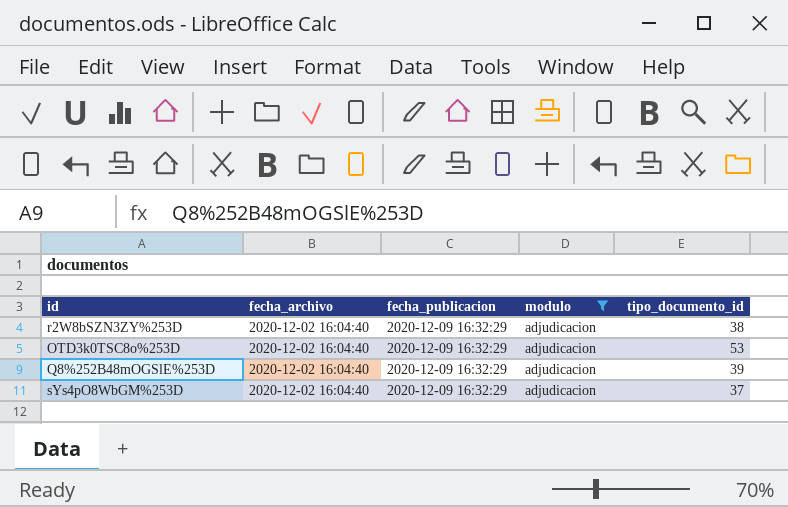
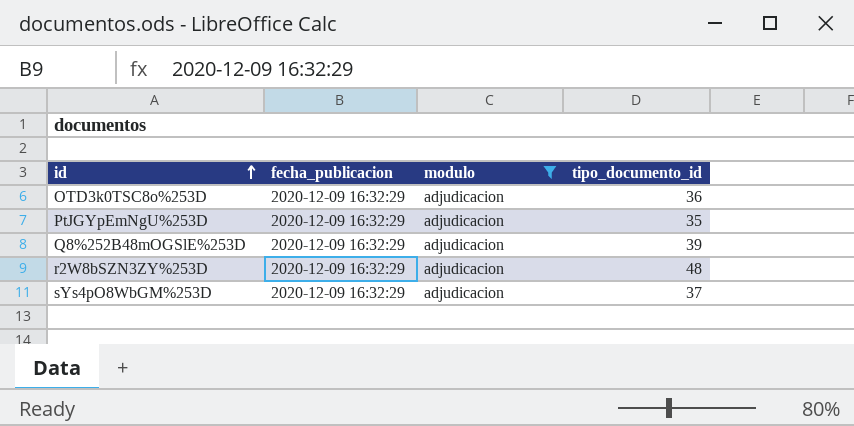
row order: none -> id ascending
column fecha_archivo | position: 2 -> none
OTD3k0TSC8o%253D | tipo_documento_id: 53 -> 36
row PtJGYpEmNgU%253D: none -> 2020-12-09 16:32:29 | adjudicacion | 35
r2W8bSZN3ZY%253D | tipo_documento_id: 38 -> 48

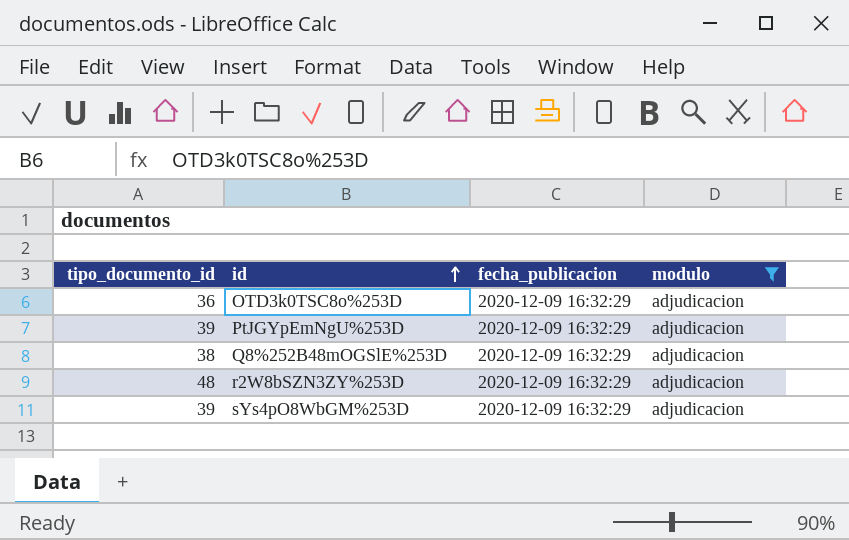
column tipo_documento_id | position: 4 -> 1
PtJGYpEmNgU%253D | tipo_documento_id: 35 -> 39
Q8%252B48mOGSlE%253D | tipo_documento_id: 39 -> 38
sYs4pO8WbGM%253D | tipo_documento_id: 37 -> 39

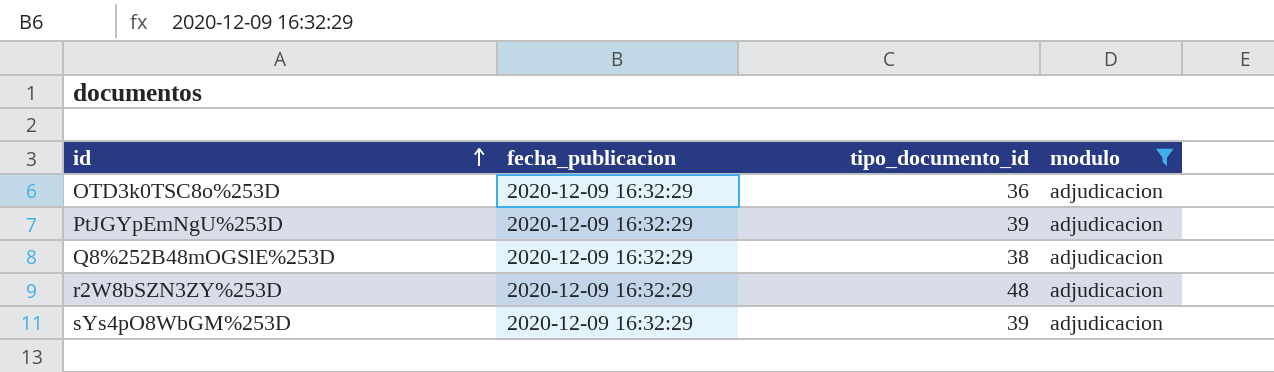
column tipo_documento_id | position: 1 -> 3

